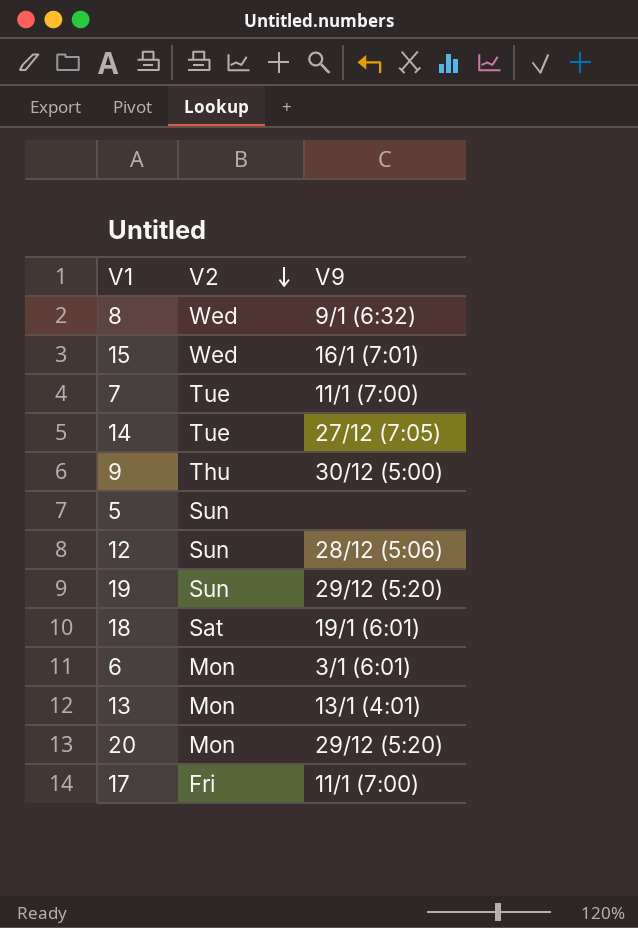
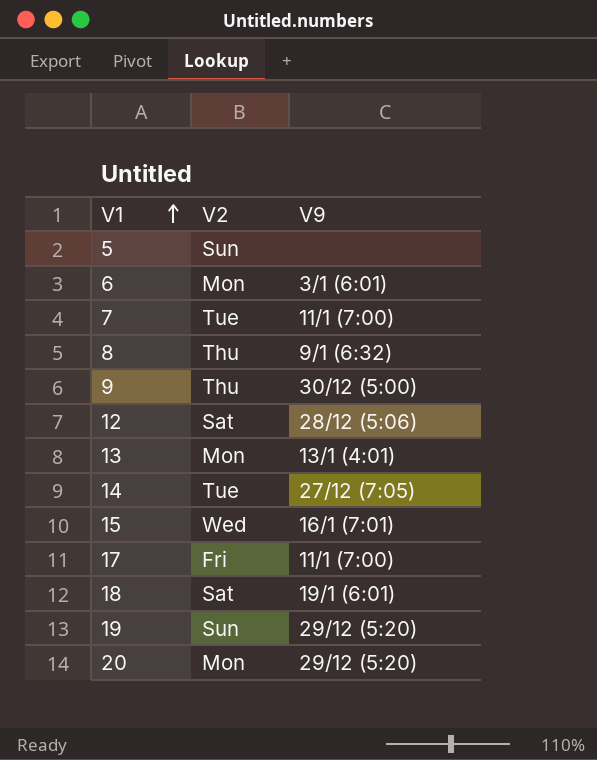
row order: V2 descending -> V1 ascending
8 | V2: Wed -> Thu
12 | V2: Sun -> Sat

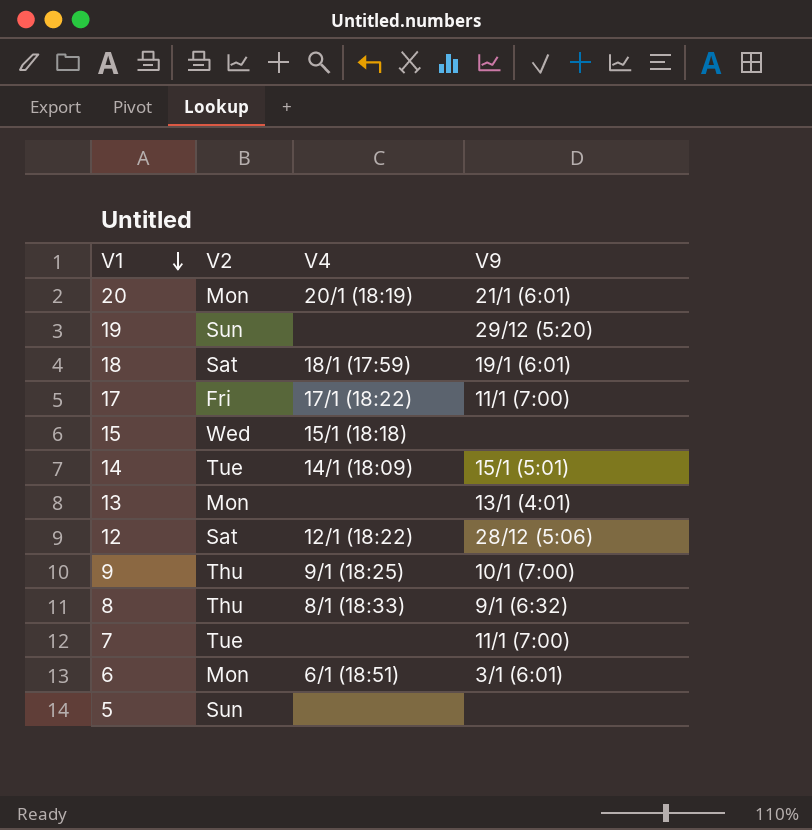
row order: V1 ascending -> V1 descending
column V4 | position: none -> 3
20 | V9: 29/12 (5:20) -> 21/1 (6:01)
15 | V9: 16/1 (7:01) -> none
14 | V9: 27/12 (7:05) -> 15/1 (5:01)
9 | V9: 30/12 (5:00) -> 10/1 (7:00)

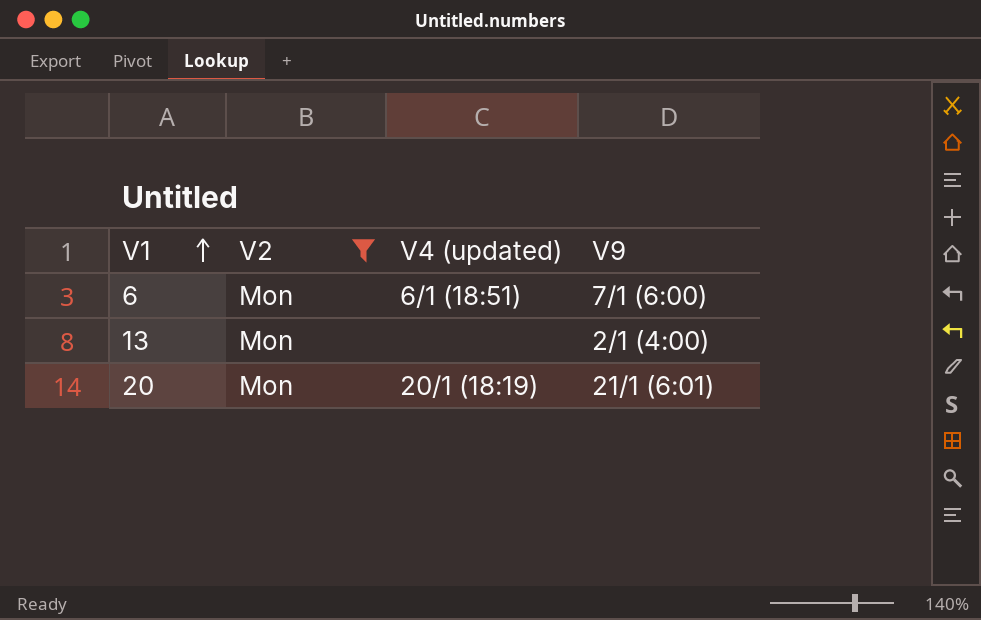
filter: none -> V2 = Mon
row order: V1 descending -> V1 ascending
column name: V4 -> V4 (updated)
6 | V9: 3/1 (6:01) -> 7/1 (6:00)
13 | V9: 13/1 (4:01) -> 2/1 (4:00)

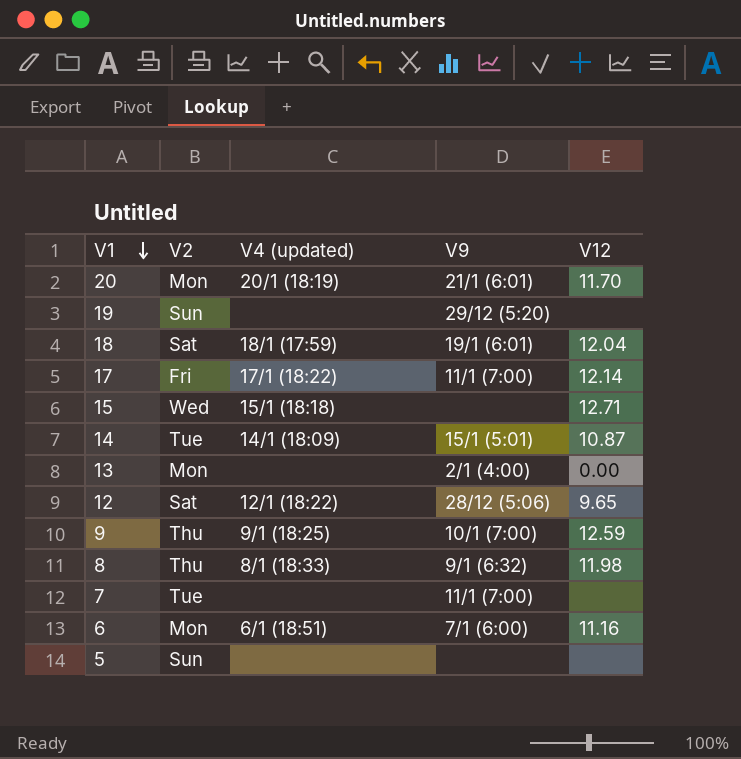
filter: V2 = Mon -> none
row order: V1 ascending -> V1 descending
column V12 | position: none -> 5

